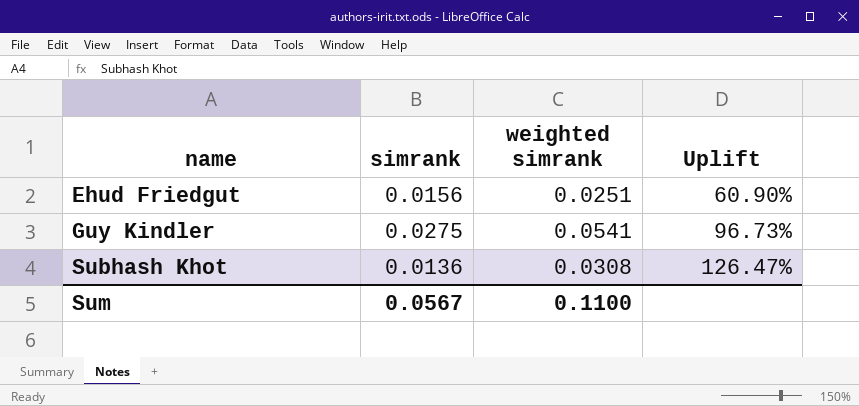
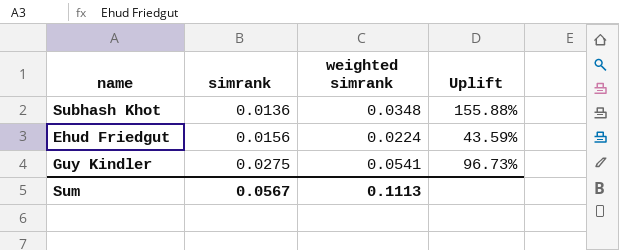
row order: name ascending -> simrank ascending
Subhash Khot | weighted simrank: 0.0308 -> 0.0348
Subhash Khot | Uplift: 126.47% -> 155.88%
Ehud Friedgut | weighted simrank: 0.0251 -> 0.0224
Ehud Friedgut | Uplift: 60.90% -> 43.59%
Sum | weighted simrank: 0.1100 -> 0.1113

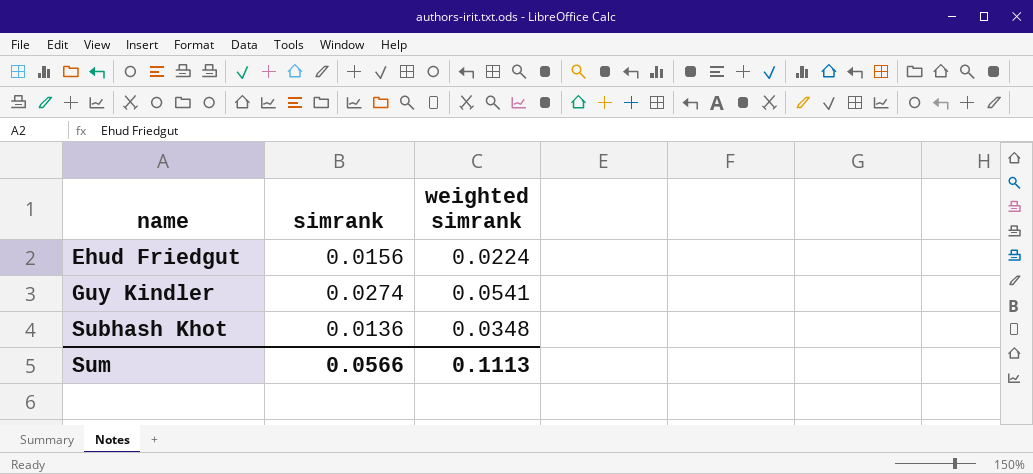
row order: simrank ascending -> name ascending
column Uplift | formula: ([weighted simrank] - [simrank]) / [simrank] -> none
Guy Kindler | simrank: 0.0275 -> 0.0274
Sum | simrank: 0.0567 -> 0.0566

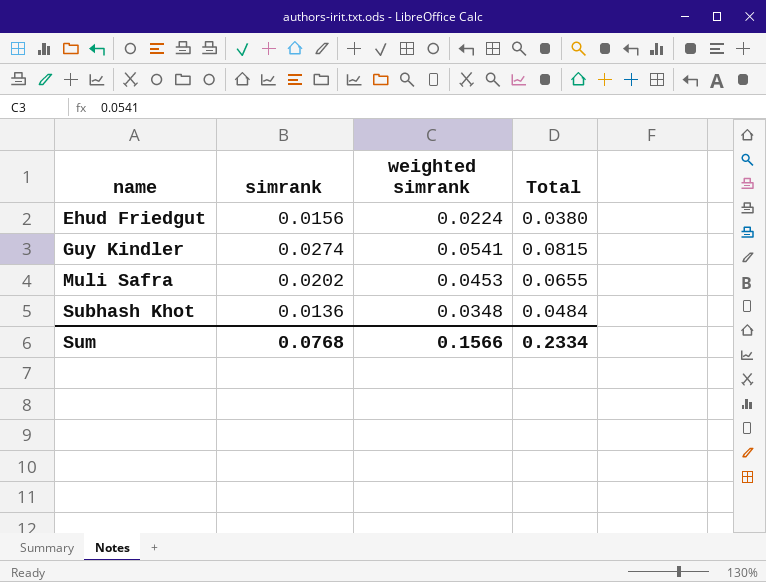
column Total | formula: none -> [simrank] + [weighted simrank]
row Muli Safra: none -> 0.0202 | 0.0453 | 0.0655
Sum | simrank: 0.0566 -> 0.0768
Sum | weighted simrank: 0.1113 -> 0.1566

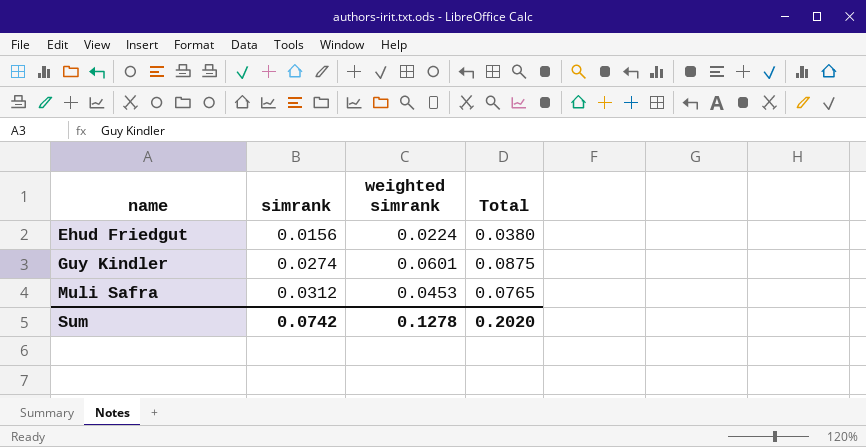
row Subhash Khot: 0.0136 | 0.0348 | 0.0484 -> none
Guy Kindler | weighted simrank: 0.0541 -> 0.0601
Guy Kindler | Total: 0.0815 -> 0.0875
Muli Safra | simrank: 0.0202 -> 0.0312
Muli Safra | Total: 0.0655 -> 0.0765
Sum | simrank: 0.0768 -> 0.0742
Sum | weighted simrank: 0.1566 -> 0.1278
Sum | Total: 0.2334 -> 0.2020

